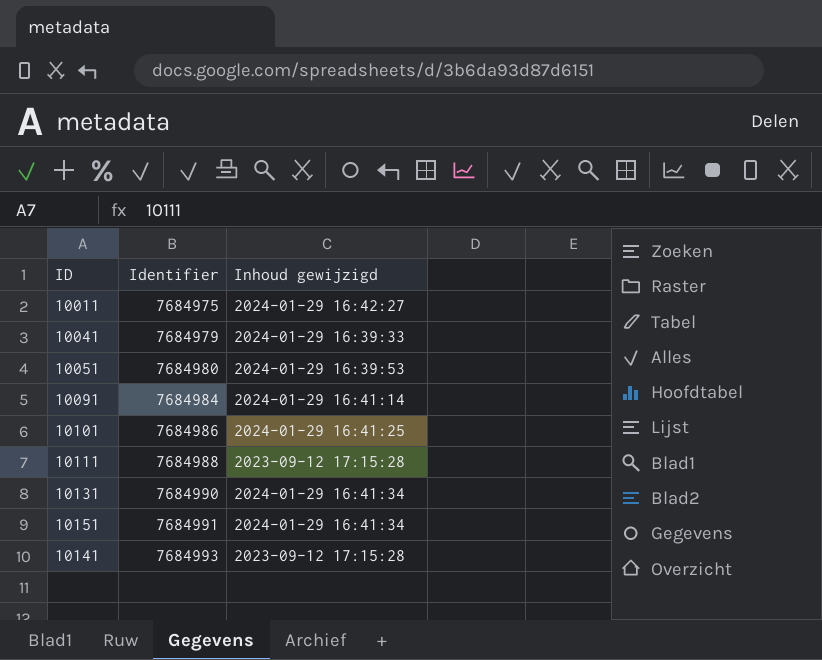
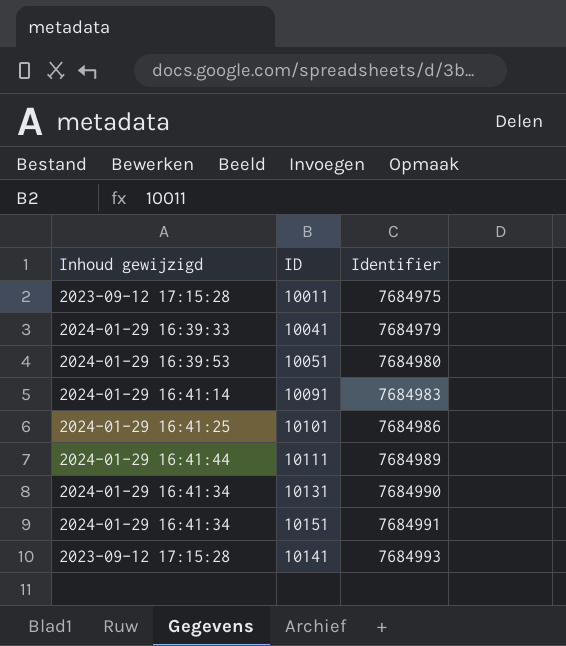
column Inhoud gewijzigd | position: 3 -> 1
10011 | Inhoud gewijzigd: 2024-01-29 16:42:27 -> 2023-09-12 17:15:28
10091 | Identifier: 7684984 -> 7684983
10111 | Inhoud gewijzigd: 2023-09-12 17:15:28 -> 2024-01-29 16:41:44
10111 | Identifier: 7684988 -> 7684989

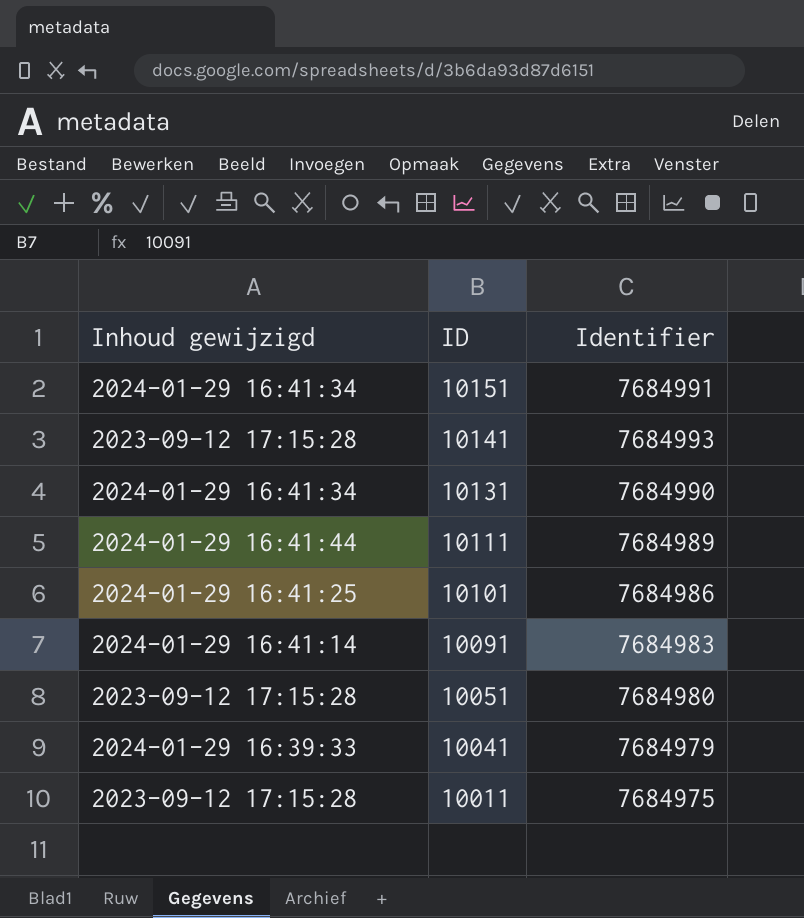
row order: Identifier ascending -> ID descending
10051 | Inhoud gewijzigd: 2024-01-29 16:39:53 -> 2023-09-12 17:15:28

